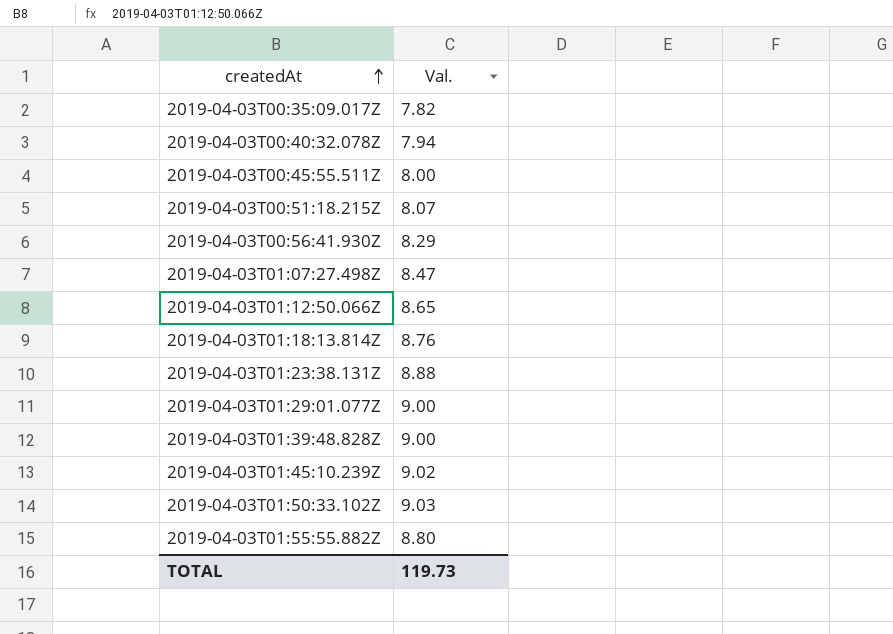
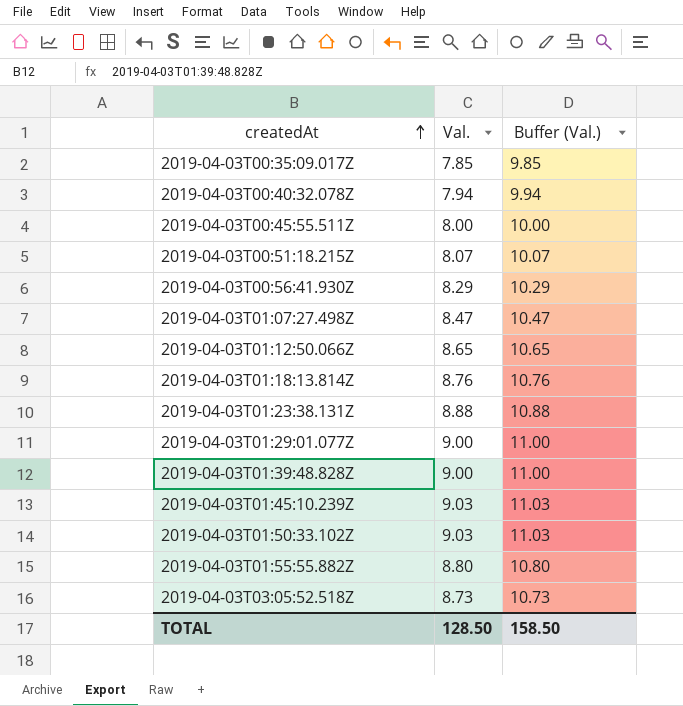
column Buffer (Val.) | formula: none -> [Val.] + 2
2019-04-03T00:35:09.017Z | Val.: 7.82 -> 7.85
2019-04-03T01:45:10.239Z | Val.: 9.02 -> 9.03
row 2019-04-03T03:05:52.518Z: none -> 8.73 | 10.73
TOTAL | Val.: 119.73 -> 128.50

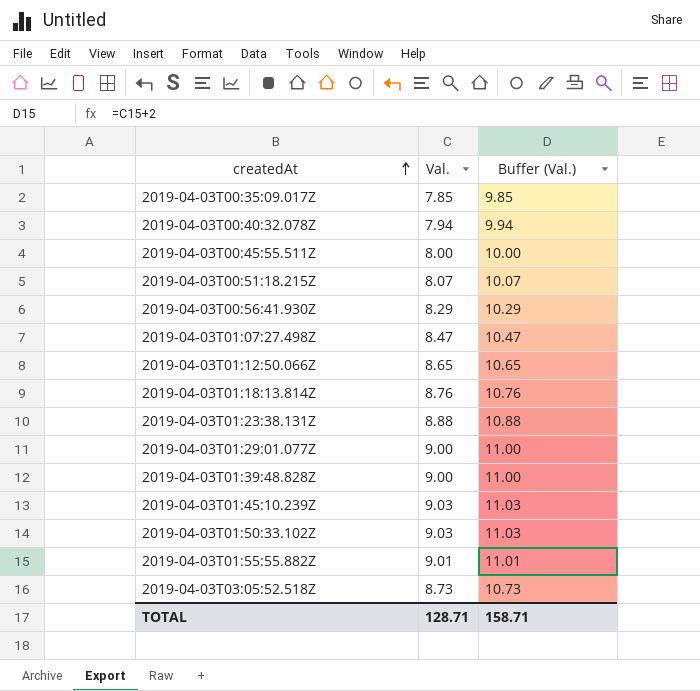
2019-04-03T01:55:55.882Z | Val.: 8.80 -> 9.01
2019-04-03T01:55:55.882Z | Buffer (Val.): 10.80 -> 11.01
TOTAL | Val.: 128.50 -> 128.71
TOTAL | Buffer (Val.): 158.50 -> 158.71

